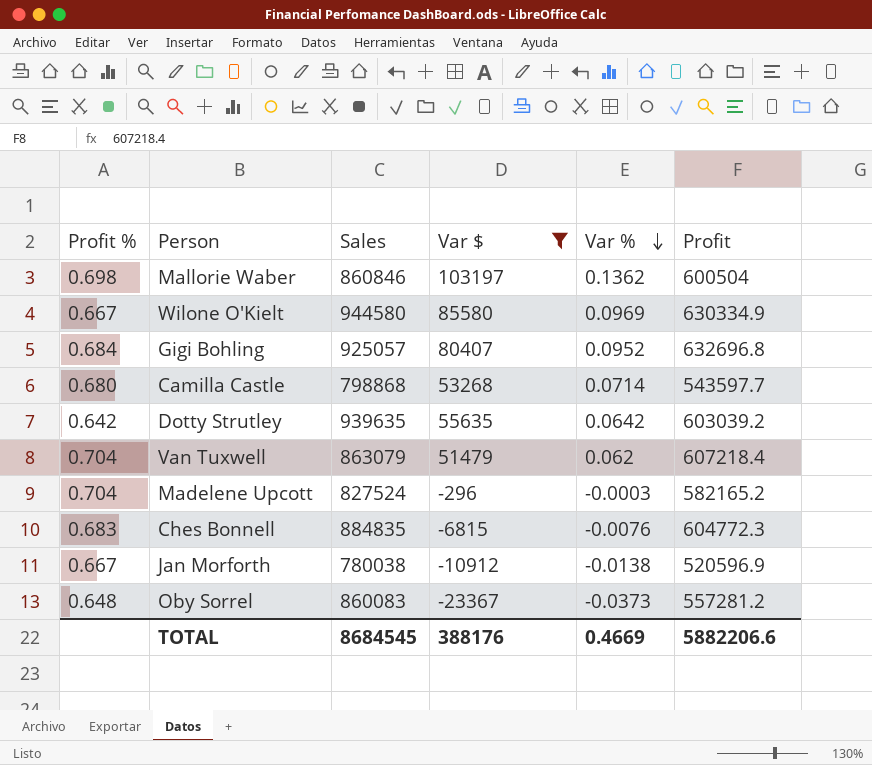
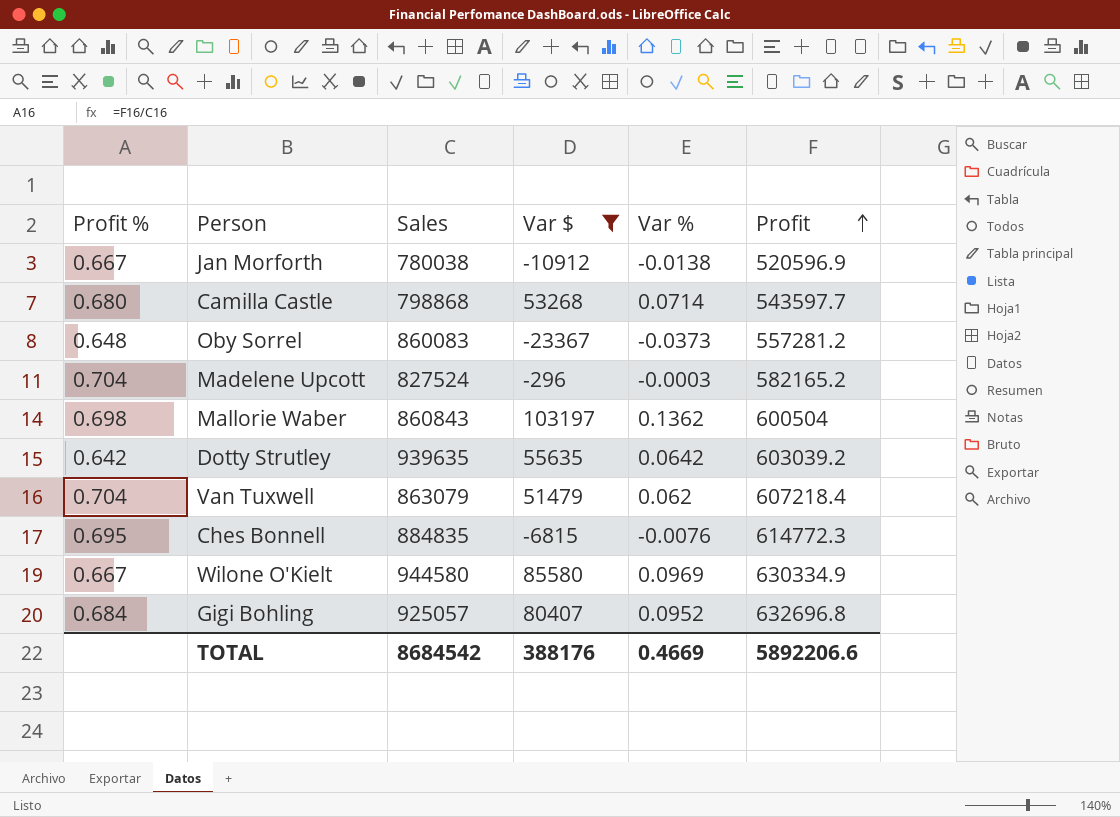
row order: Var % descending -> Profit ascending
Mallorie Waber | Sales: 860846 -> 860843
Ches Bonnell | Profit %: 0.683 -> 0.695
Ches Bonnell | Profit: 604772.3 -> 614772.3
TOTAL | Sales: 8684545 -> 8684542
TOTAL | Profit: 5882206.6 -> 5892206.6

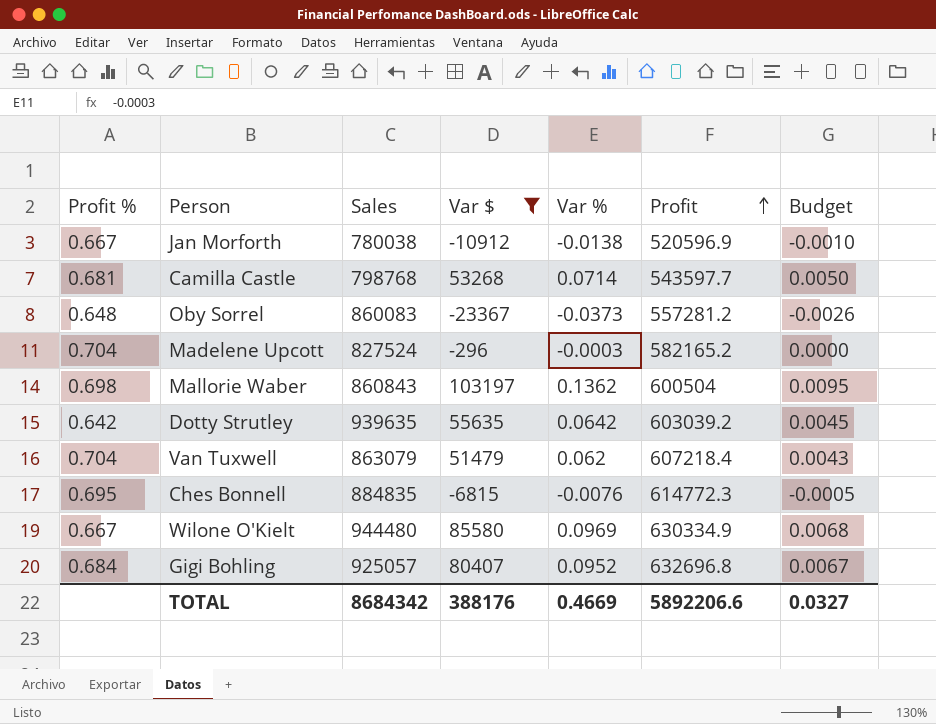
column Budget | formula: none -> [Var %] * 0.07
Camilla Castle | Profit %: 0.680 -> 0.681
Camilla Castle | Sales: 798868 -> 798768
Wilone O'Kielt | Sales: 944580 -> 944480
TOTAL | Sales: 8684542 -> 8684342

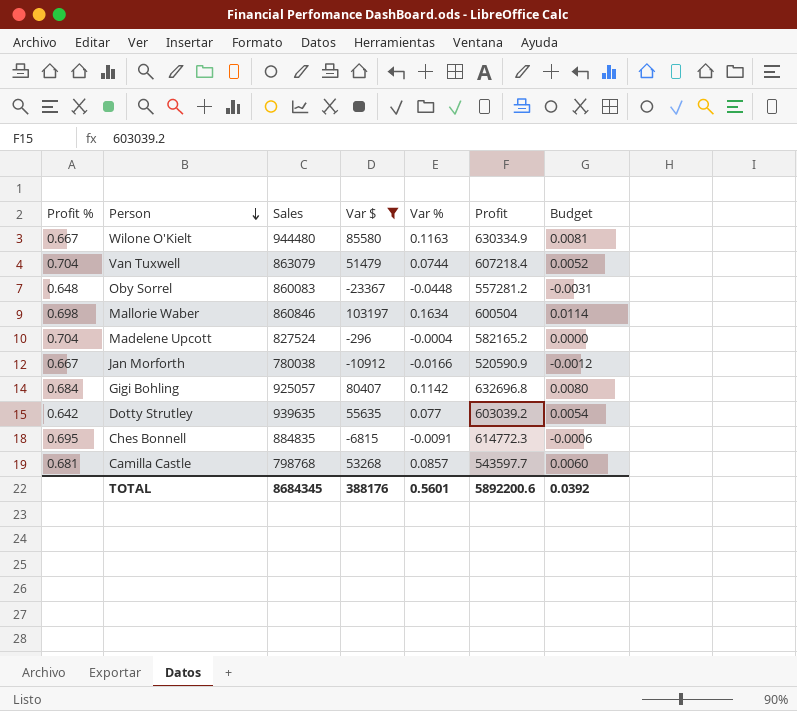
row order: Profit ascending -> Person descending
Wilone O'Kielt | Var %: 0.0969 -> 0.1163
Wilone O'Kielt | Budget: 0.0068 -> 0.0081
Van Tuxwell | Var %: 0.062 -> 0.0744
Van Tuxwell | Budget: 0.0043 -> 0.0052
Oby Sorrel | Var %: -0.0373 -> -0.0448
Oby Sorrel | Budget: -0.0026 -> -0.0031
Mallorie Waber | Sales: 860843 -> 860846
Mallorie Waber | Var %: 0.1362 -> 0.1634
Mallorie Waber | Budget: 0.0095 -> 0.0114
Madelene Upcott | Var %: -0.0003 -> -0.0004
Jan Morforth | Var %: -0.0138 -> -0.0166
Jan Morforth | Profit: 520596.9 -> 520590.9
Jan Morforth | Budget: -0.0010 -> -0.0012
Gigi Bohling | Var %: 0.0952 -> 0.1142
Gigi Bohling | Budget: 0.0067 -> 0.0080
Dotty Strutley | Var %: 0.0642 -> 0.077
Dotty Strutley | Budget: 0.0045 -> 0.0054
Ches Bonnell | Var %: -0.0076 -> -0.0091
Ches Bonnell | Budget: -0.0005 -> -0.0006
Camilla Castle | Var %: 0.0714 -> 0.0857
Camilla Castle | Budget: 0.0050 -> 0.0060
TOTAL | Sales: 8684342 -> 8684345
TOTAL | Var %: 0.4669 -> 0.5601
TOTAL | Profit: 5892206.6 -> 5892200.6
TOTAL | Budget: 0.0327 -> 0.0392

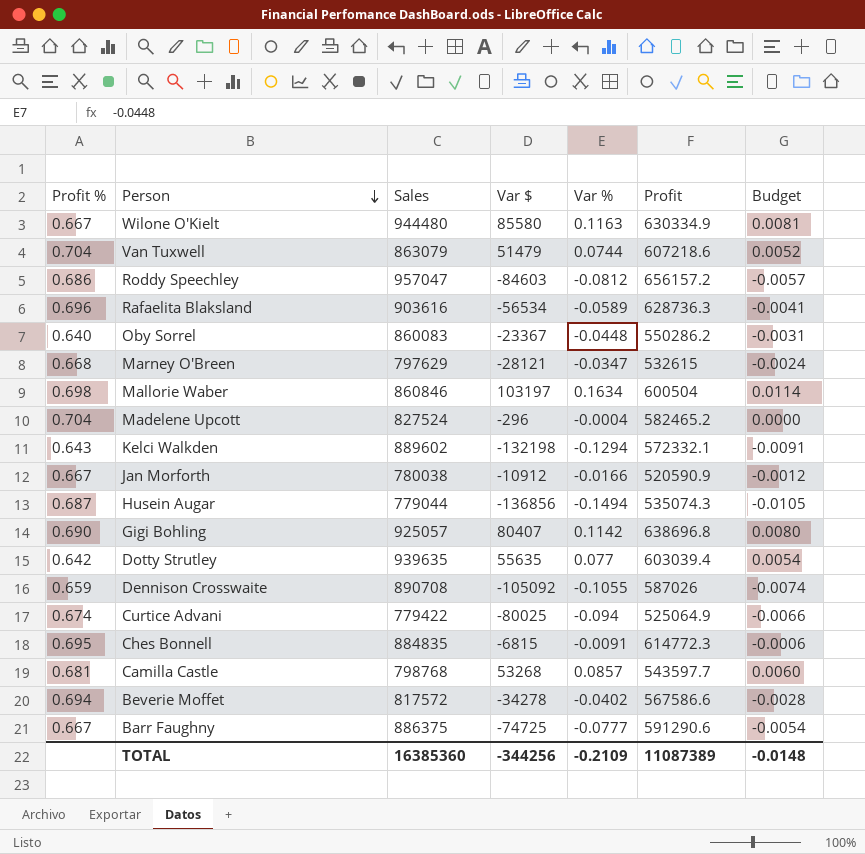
filter: Var $ >= -23367 -> none
Van Tuxwell | Profit: 607218.4 -> 607218.6
Oby Sorrel | Profit %: 0.648 -> 0.640
Oby Sorrel | Profit: 557281.2 -> 550286.2
Madelene Upcott | Profit: 582165.2 -> 582465.2
Gigi Bohling | Profit %: 0.684 -> 0.690
Gigi Bohling | Profit: 632696.8 -> 638696.8
Dotty Strutley | Profit: 603039.2 -> 603039.4
TOTAL | Sales: 8684345 -> 16385360
TOTAL | Var $: 388176 -> -344256
TOTAL | Var %: 0.5601 -> -0.2109
TOTAL | Profit: 5892200.6 -> 11087389
TOTAL | Budget: 0.0392 -> -0.0148

